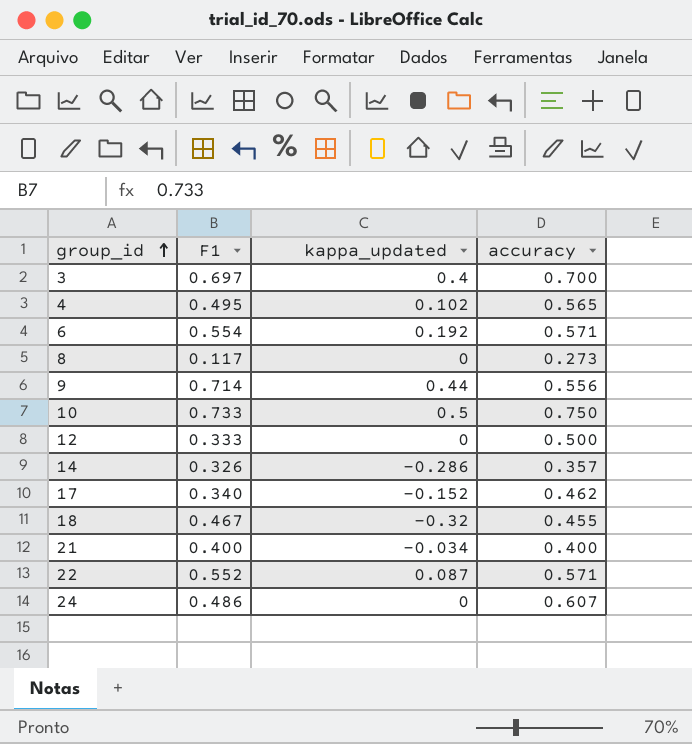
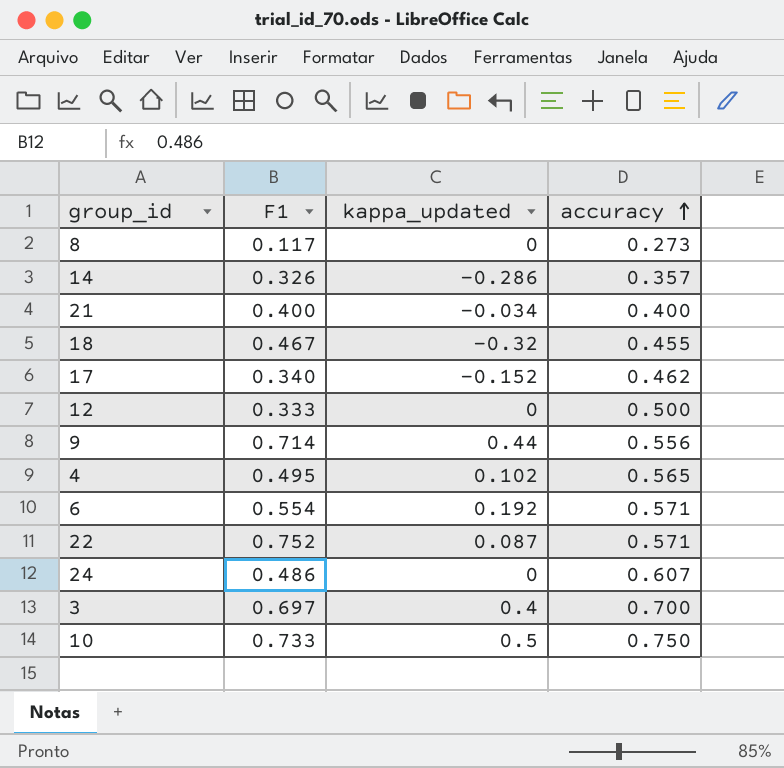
row order: group_id ascending -> accuracy ascending
22 | F1: 0.552 -> 0.752

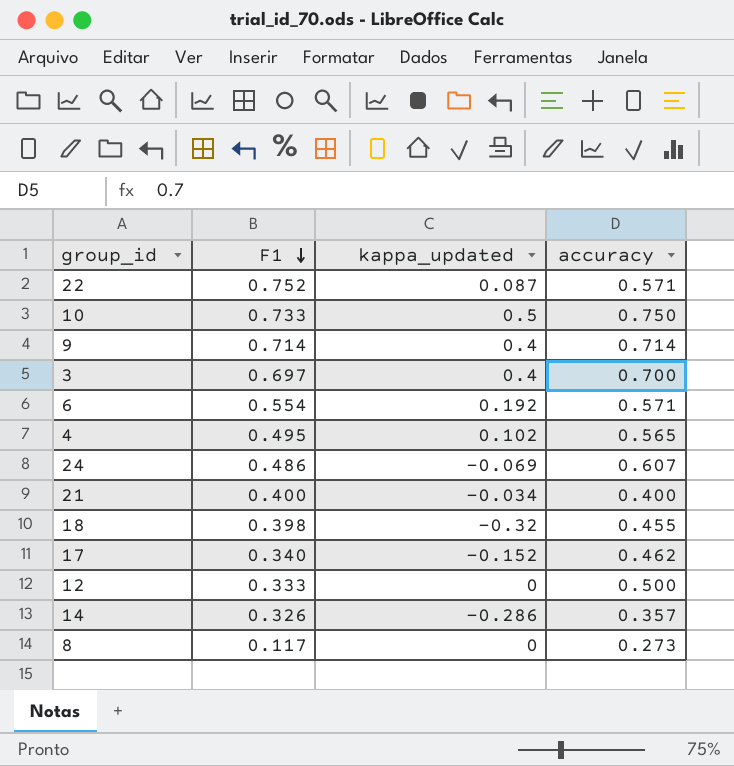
row order: accuracy ascending -> F1 descending
9 | kappa_updated: 0.44 -> 0.4
9 | accuracy: 0.556 -> 0.714
24 | kappa_updated: 0 -> -0.069
18 | F1: 0.467 -> 0.398

